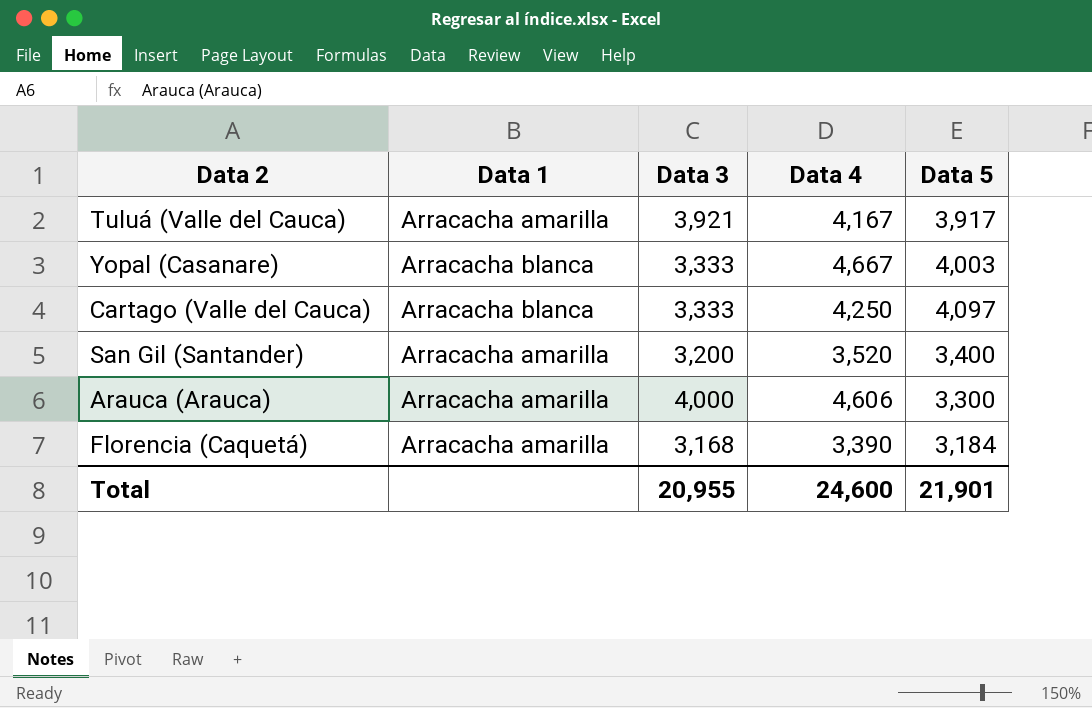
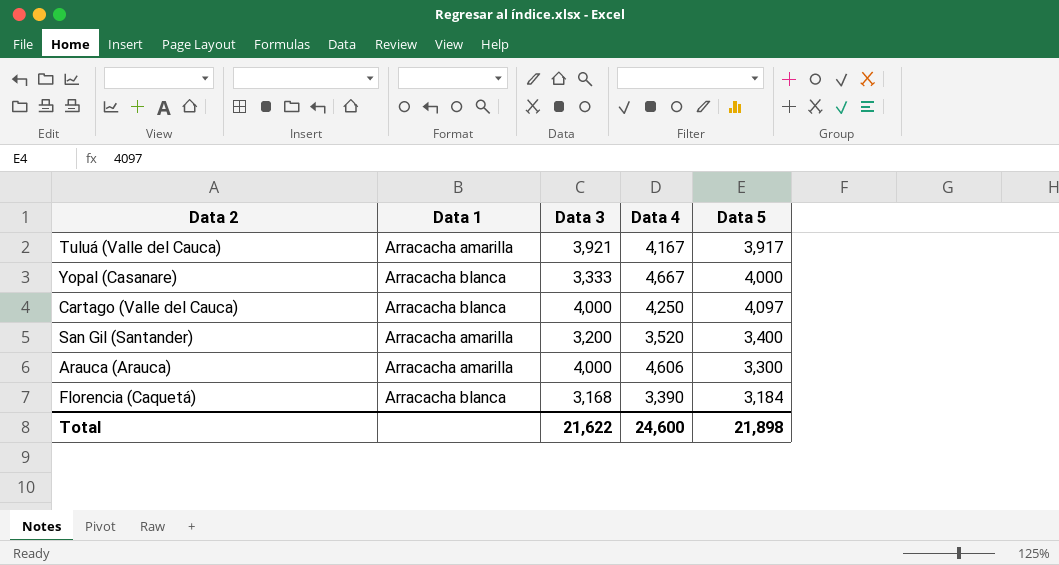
Yopal (Casanare) | Data 5: 4,003 -> 4,000
Cartago (Valle del Cauca) | Data 3: 3,333 -> 4,000
Florencia (Caquetá) | Data 1: Arracacha amarilla -> Arracacha blanca
Total | Data 3: 20,955 -> 21,622
Total | Data 5: 21,901 -> 21,898

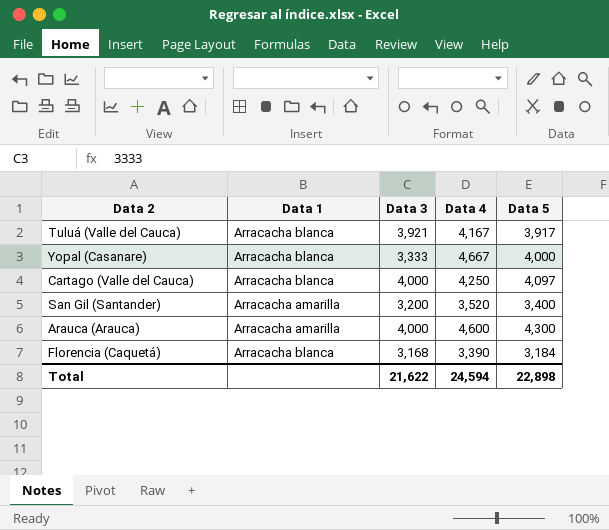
Tuluá (Valle del Cauca) | Data 1: Arracacha amarilla -> Arracacha blanca
Arauca (Arauca) | Data 4: 4,606 -> 4,600
Arauca (Arauca) | Data 5: 3,300 -> 4,300
Total | Data 4: 24,600 -> 24,594
Total | Data 5: 21,898 -> 22,898

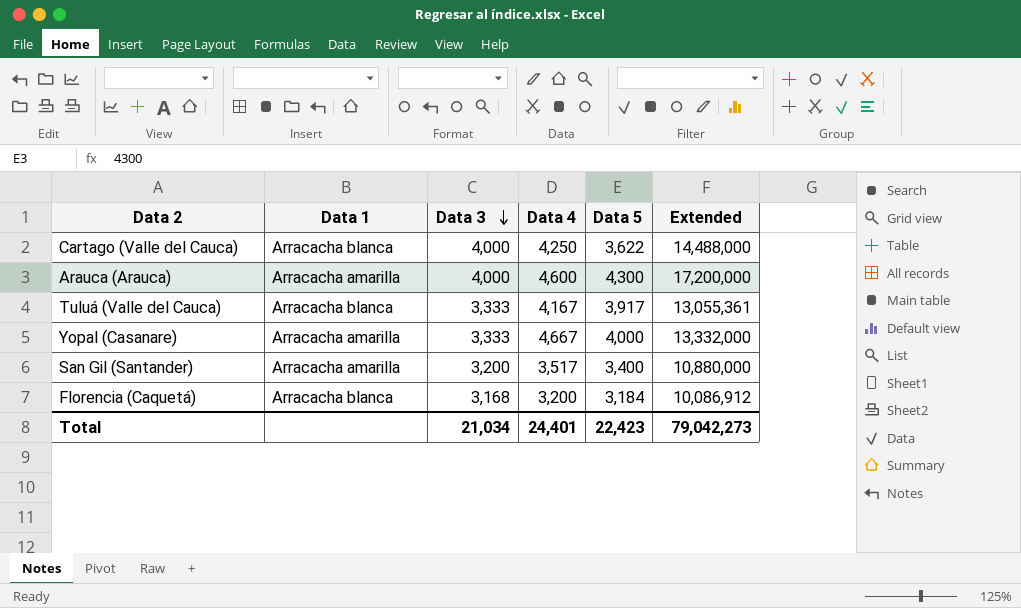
row order: none -> Data 3 descending
column Extended | formula: none -> [Data 3] * [Data 5]
Cartago (Valle del Cauca) | Data 5: 4,097 -> 3,622
Tuluá (Valle del Cauca) | Data 3: 3,921 -> 3,333
Yopal (Casanare) | Data 1: Arracacha blanca -> Arracacha amarilla
San Gil (Santander) | Data 4: 3,520 -> 3,517
Florencia (Caquetá) | Data 4: 3,390 -> 3,200
Total | Data 3: 21,622 -> 21,034
Total | Data 4: 24,594 -> 24,401
Total | Data 5: 22,898 -> 22,423

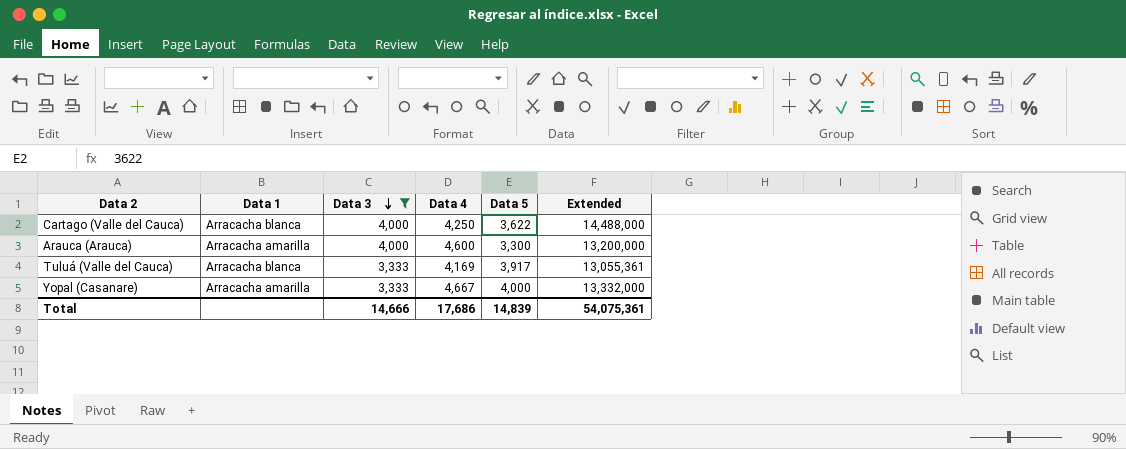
filter: none -> Data 3 >= 3,333
Arauca (Arauca) | Data 5: 4,300 -> 3,300
Arauca (Arauca) | Extended: 17,200,000 -> 13,200,000
Tuluá (Valle del Cauca) | Data 4: 4,167 -> 4,169
Total | Data 3: 21,034 -> 14,666
Total | Data 4: 24,401 -> 17,686
Total | Data 5: 22,423 -> 14,839
Total | Extended: 79,042,273 -> 54,075,361

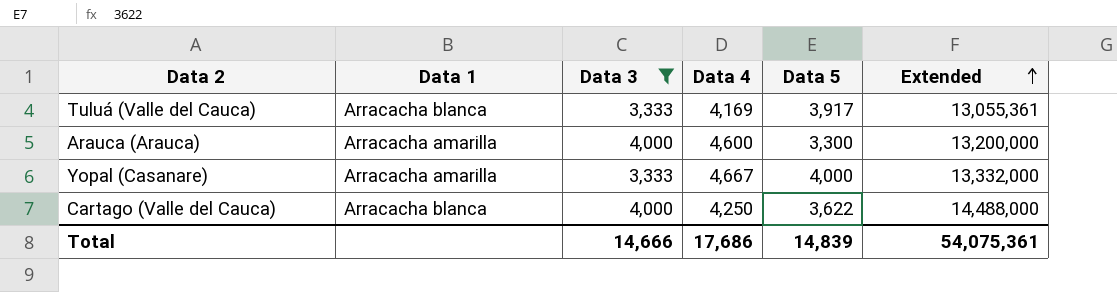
row order: Data 3 descending -> Extended ascending

